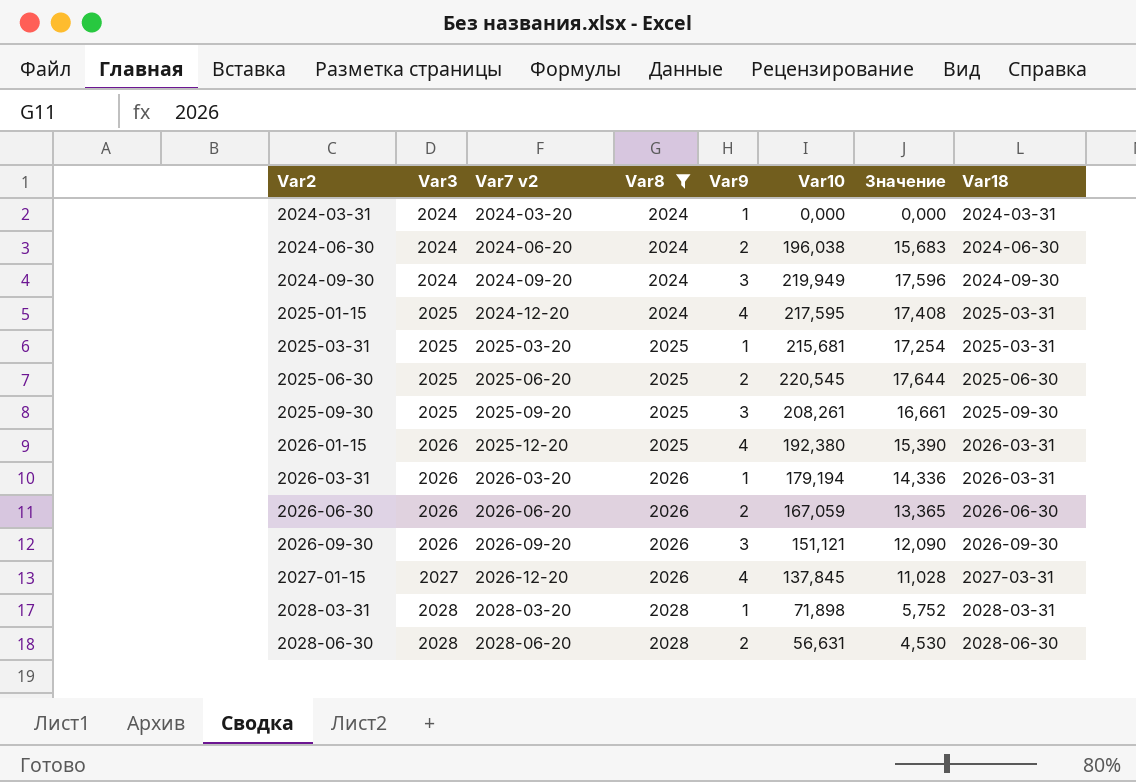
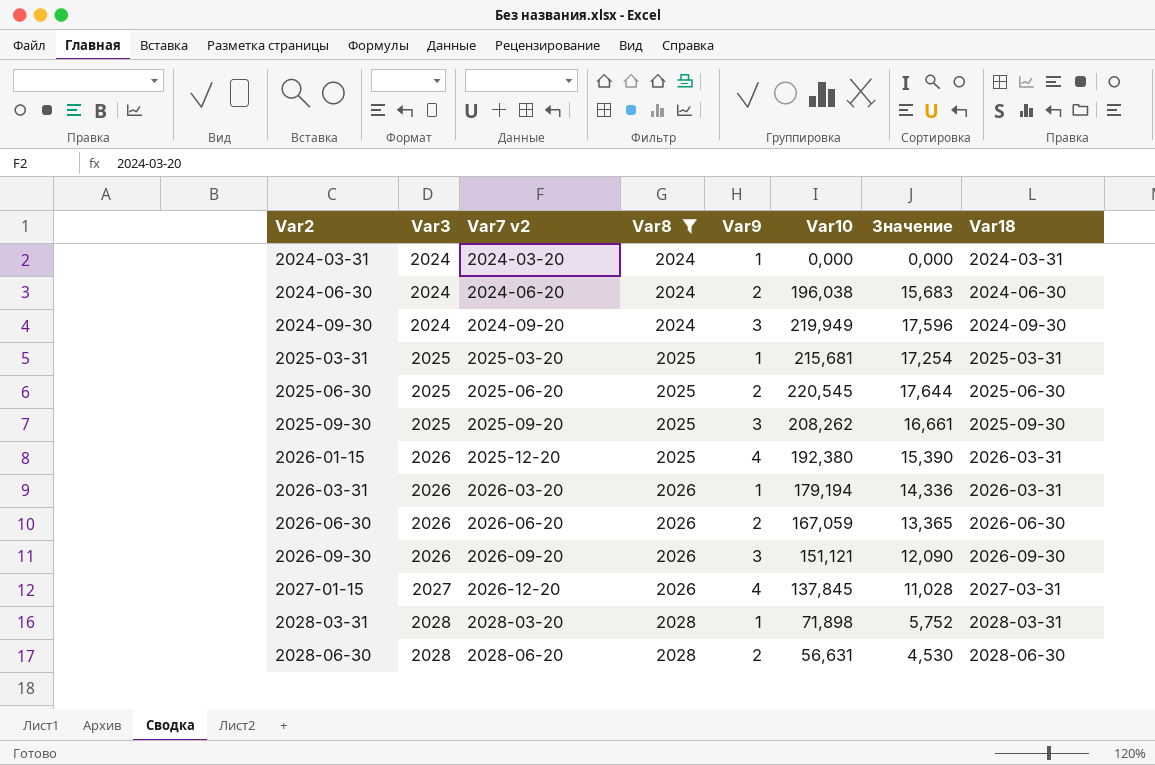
row 2025-01-15: 2025 | 2024-12-20 | 2024 | 4 | 217,595 | 17,408 | 2025-03-31 -> none
2025-09-30 | Var10: 208,261 -> 208,262

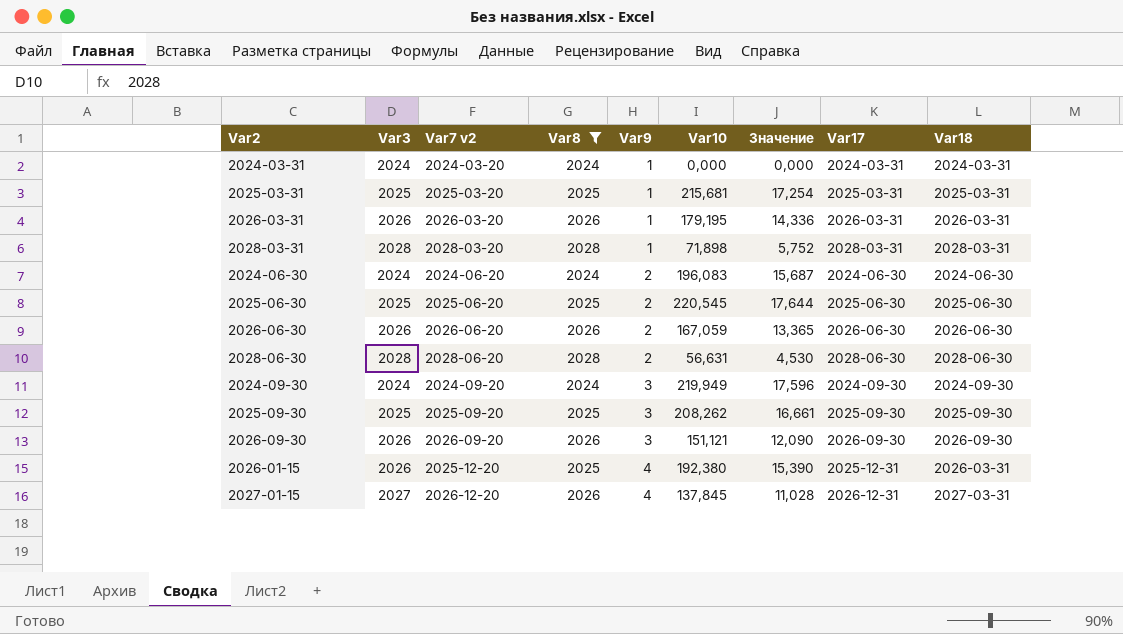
row order: Var2 ascending -> Var9 ascending
column Var17 | position: none -> 8
2026-03-31 | Var10: 179,194 -> 179,195
2024-06-30 | Var10: 196,038 -> 196,083
2024-06-30 | Значение: 15,683 -> 15,687

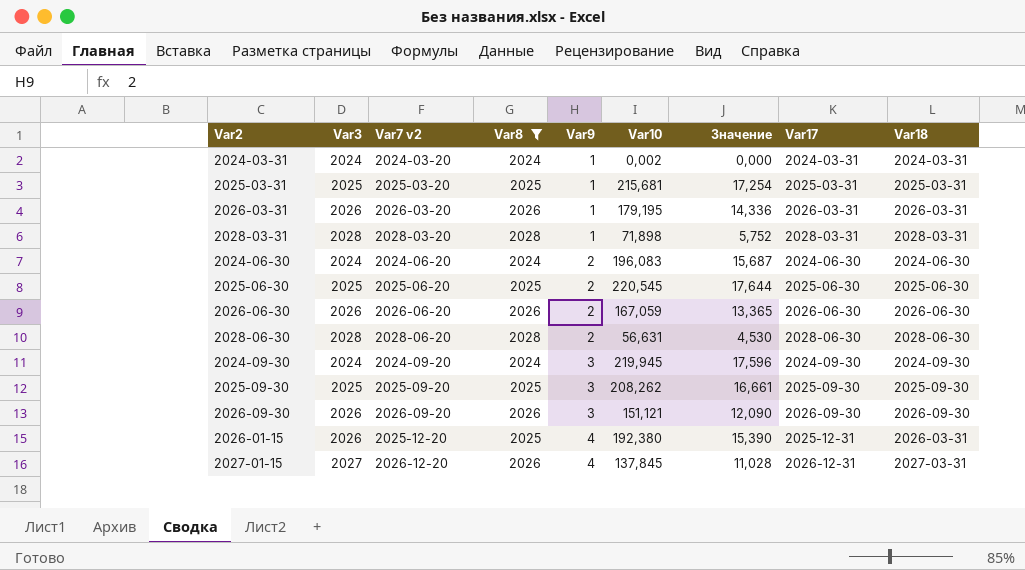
2024-03-31 | Var10: 0,000 -> 0,002
2024-09-30 | Var10: 219,949 -> 219,945

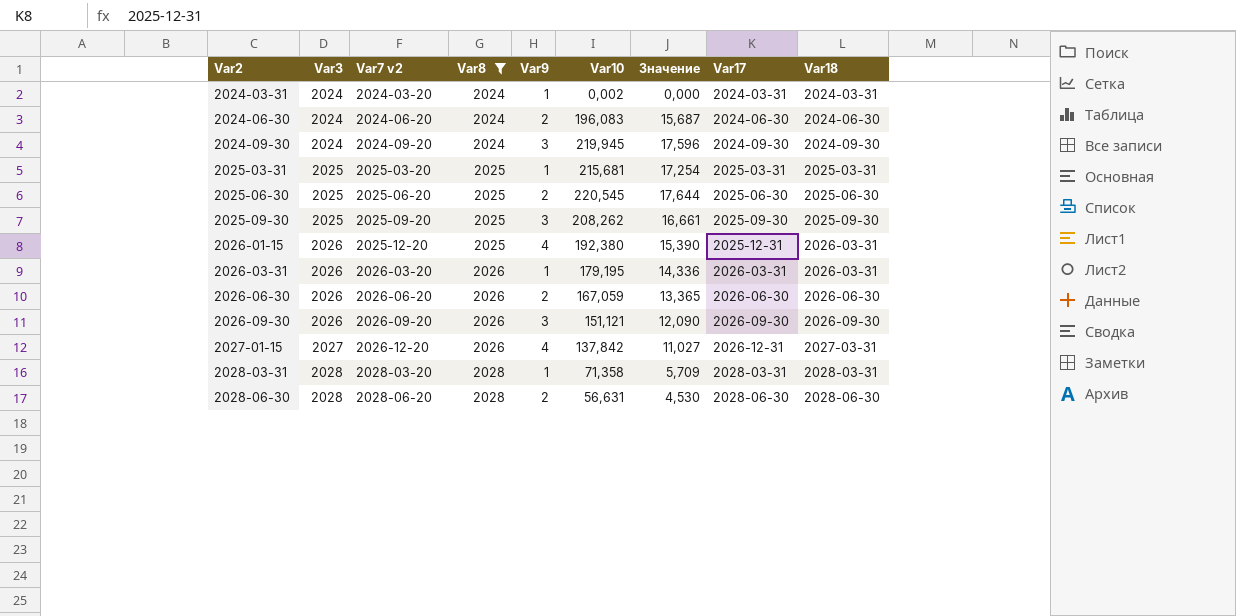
row order: Var9 ascending -> Var2 ascending
2027-01-15 | Var10: 137,845 -> 137,842
2027-01-15 | Значение: 11,028 -> 11,027
2028-03-31 | Var10: 71,898 -> 71,358
2028-03-31 | Значение: 5,752 -> 5,709

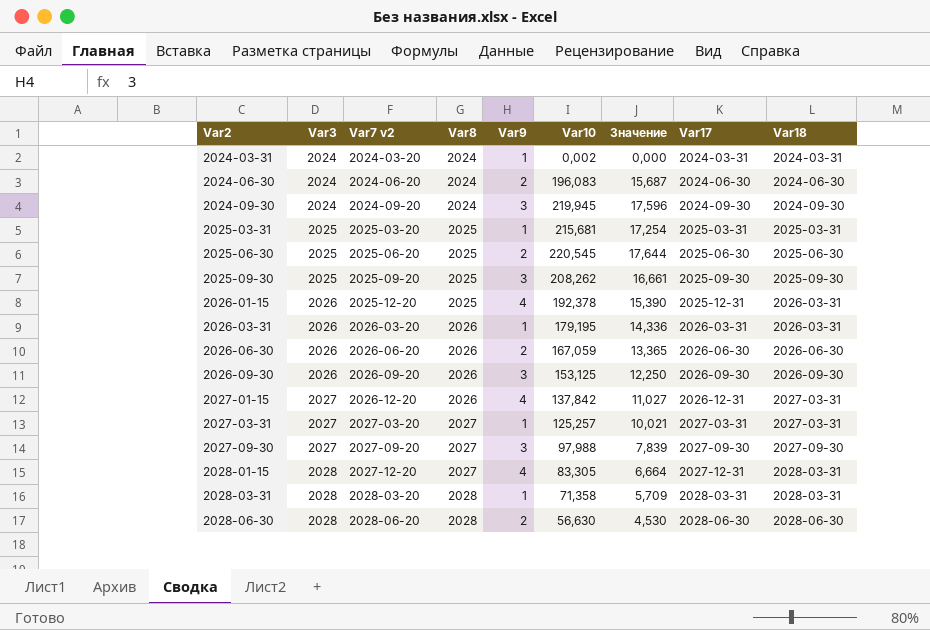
filter: Var8 != 2027 -> none
2026-01-15 | Var10: 192,380 -> 192,378
2026-09-30 | Var10: 151,121 -> 153,125
2026-09-30 | Значение: 12,090 -> 12,250
2028-06-30 | Var10: 56,631 -> 56,630

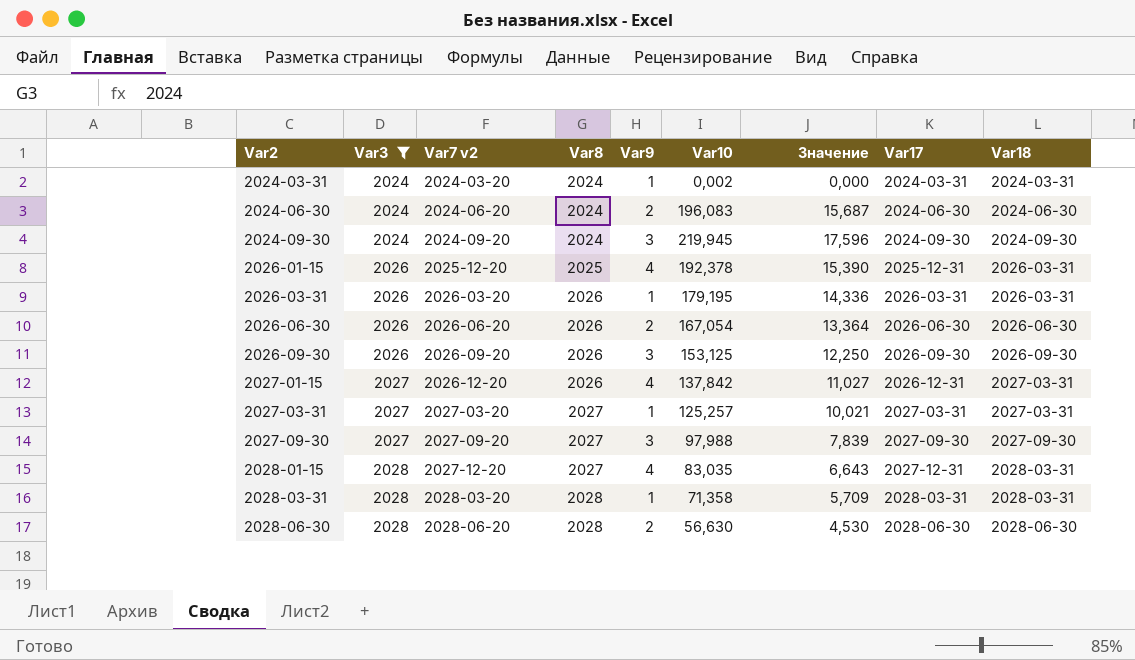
filter: none -> Var3 != 2025
2026-06-30 | Var10: 167,059 -> 167,054
2026-06-30 | Значение: 13,365 -> 13,364
2028-01-15 | Var10: 83,305 -> 83,035
2028-01-15 | Значение: 6,664 -> 6,643

